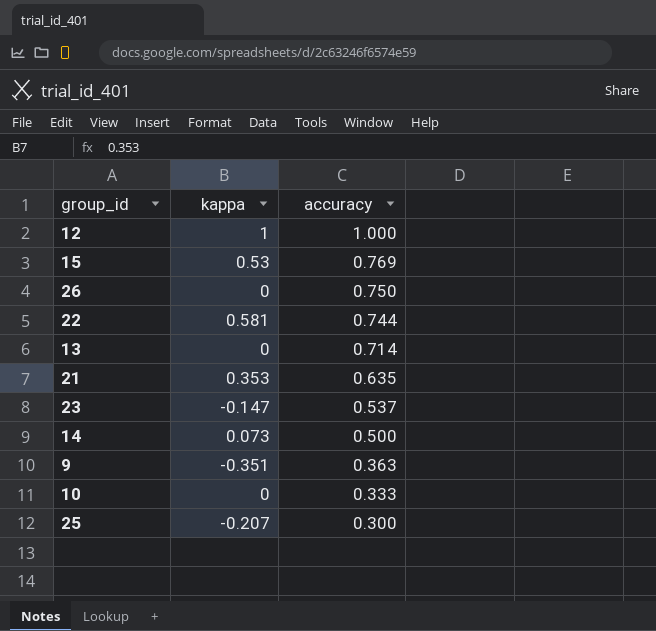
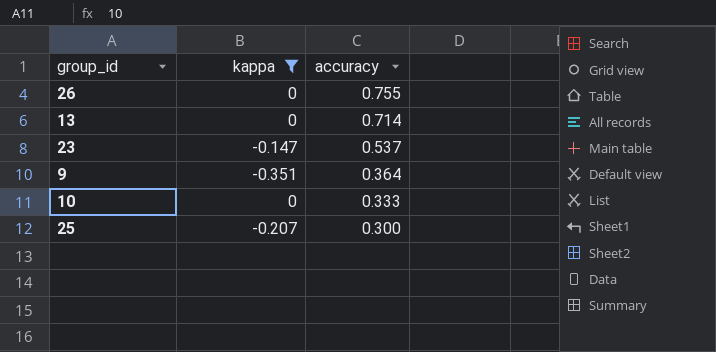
filter: none -> kappa <= 0
26 | accuracy: 0.750 -> 0.755
9 | accuracy: 0.363 -> 0.364

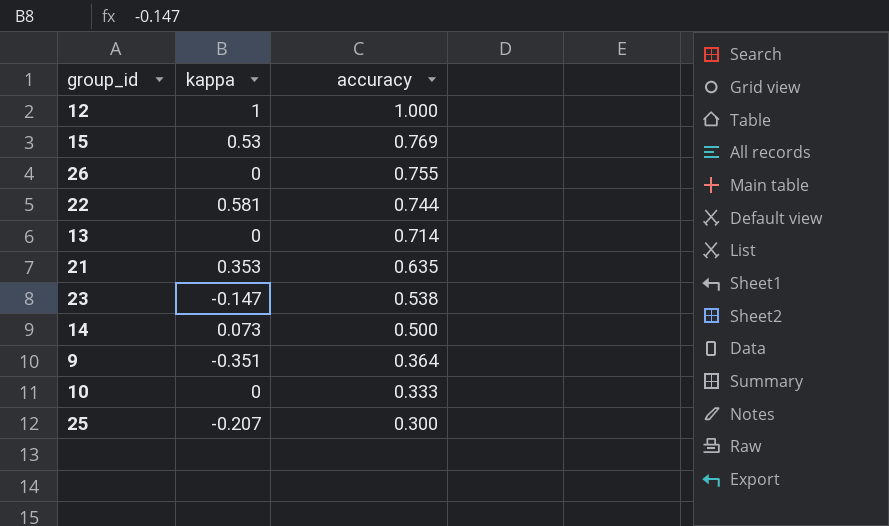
filter: kappa <= 0 -> none
23 | accuracy: 0.537 -> 0.538

